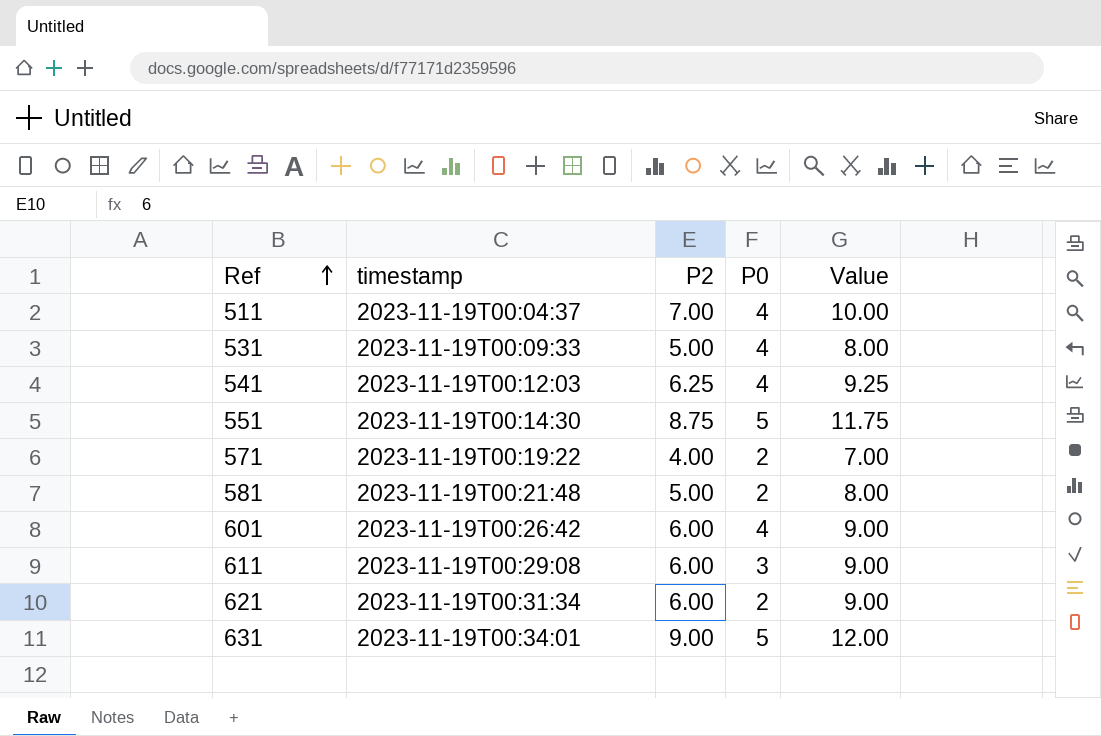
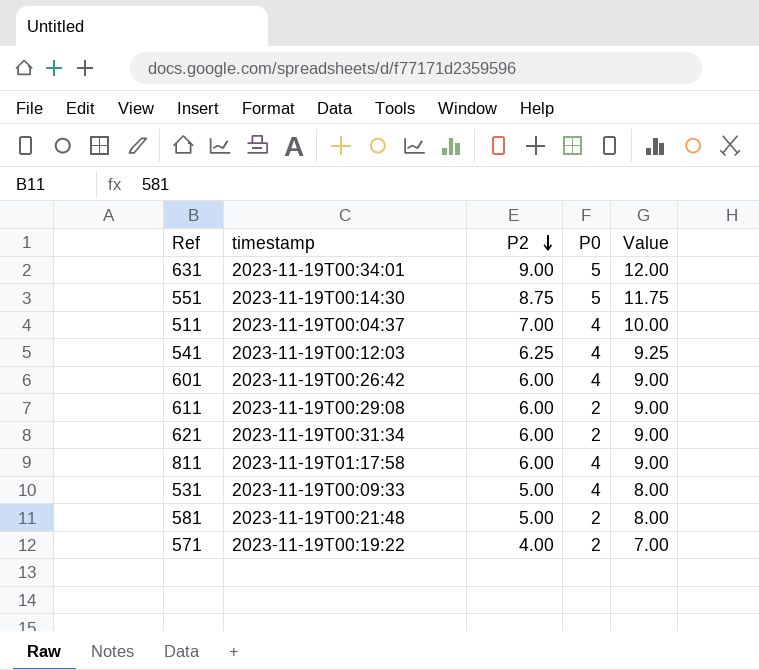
row order: Ref ascending -> P2 descending
611 | P0: 3 -> 2
row 811: none -> 2023-11-19T01:17:58 | 6.00 | 4 | 9.00

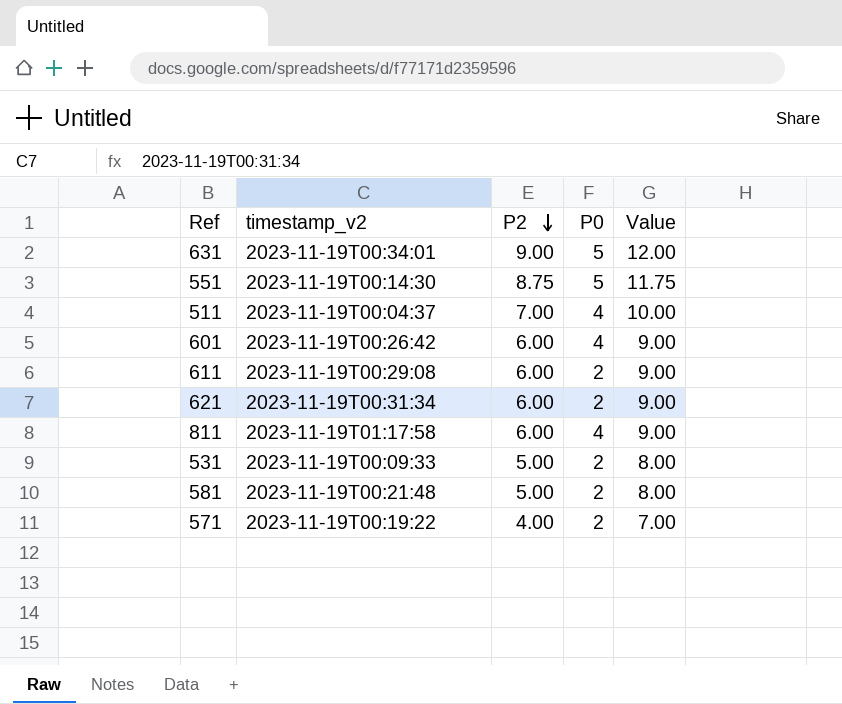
column name: timestamp -> timestamp_v2
row 541: 2023-11-19T00:12:03 | 6.25 | 4 | 9.25 -> none
531 | P0: 4 -> 2

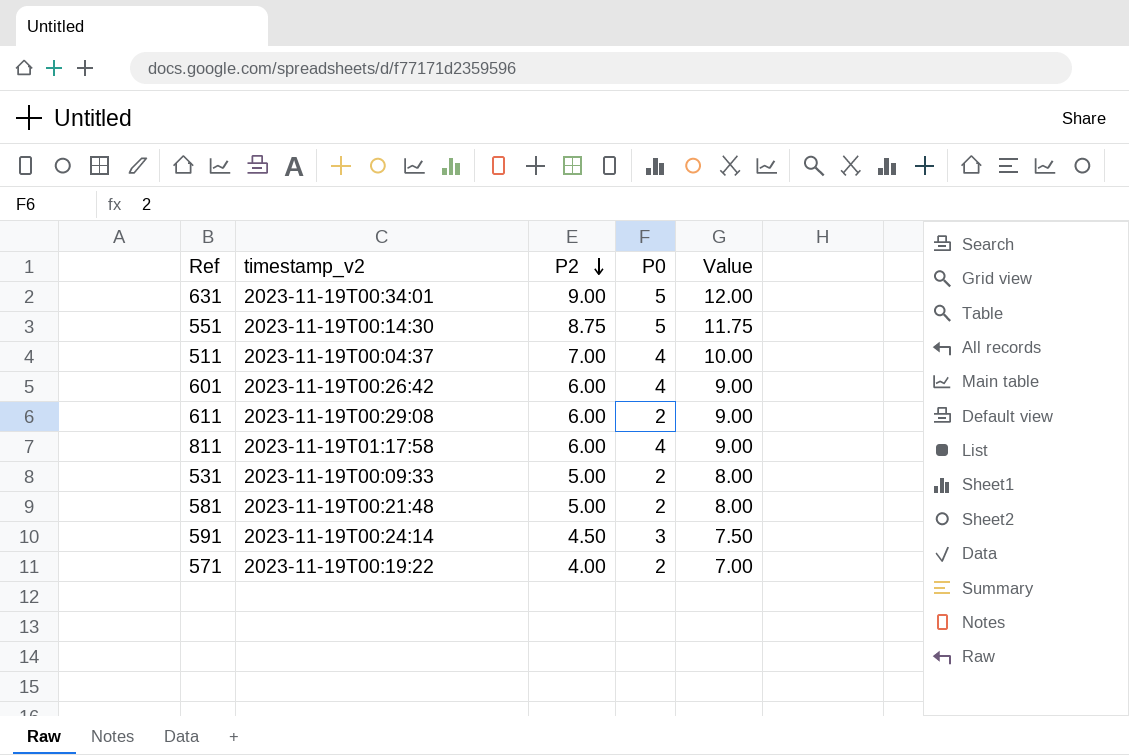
row 621: 2023-11-19T00:31:34 | 6.00 | 2 | 9.00 -> none
row 591: none -> 2023-11-19T00:24:14 | 4.50 | 3 | 7.50

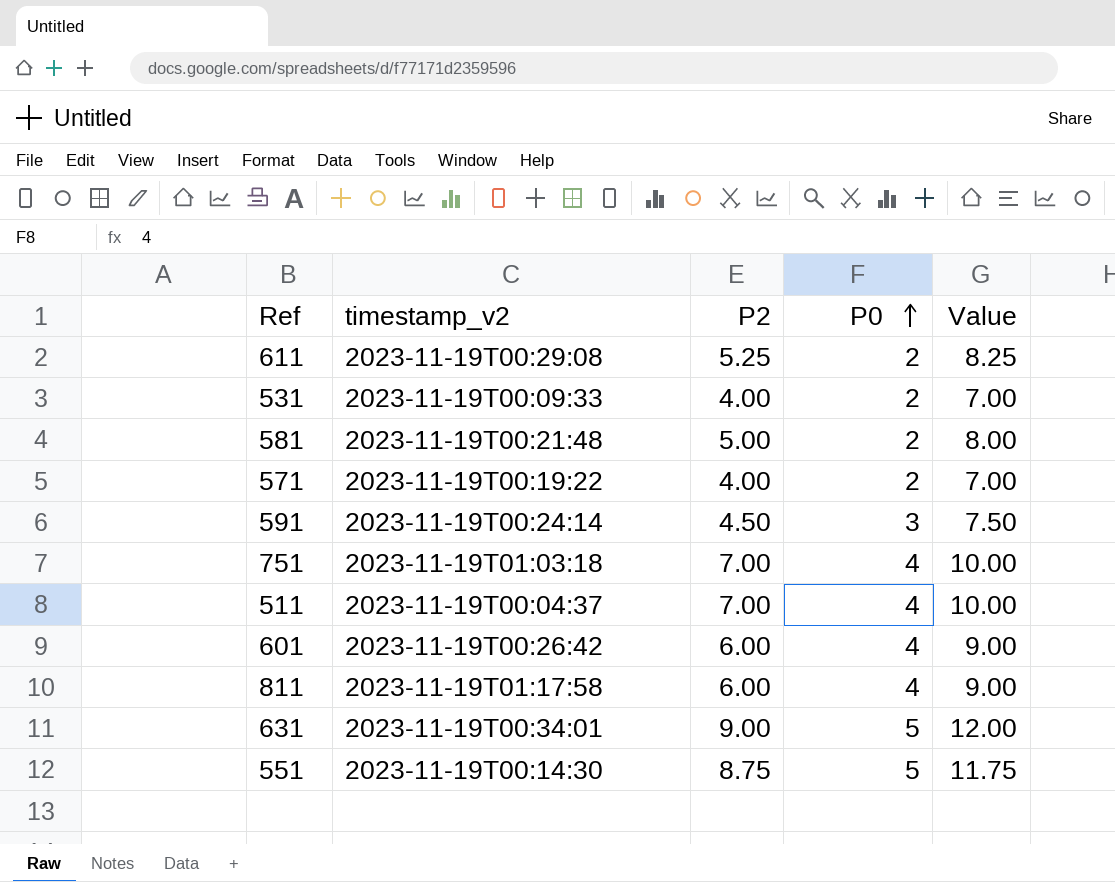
row order: P2 descending -> P0 ascending
611 | P2: 6.00 -> 5.25
611 | Value: 9.00 -> 8.25
531 | P2: 5.00 -> 4.00
531 | Value: 8.00 -> 7.00
row 751: none -> 2023-11-19T01:03:18 | 7.00 | 4 | 10.00

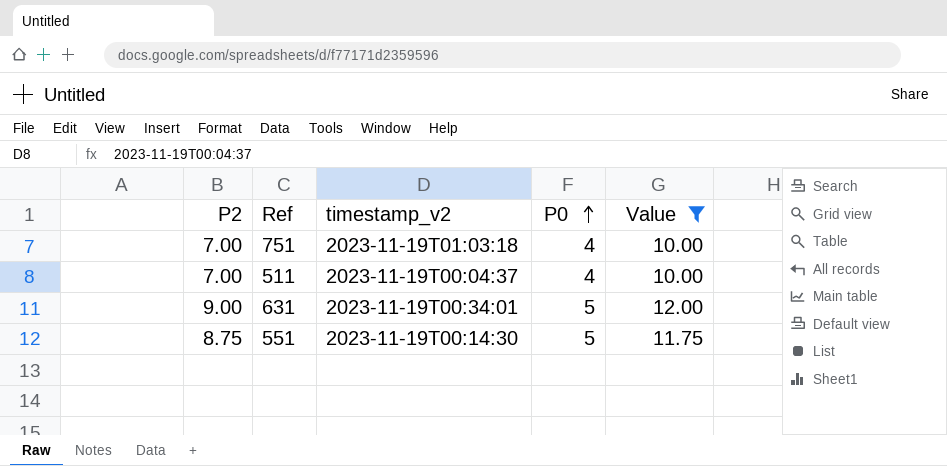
filter: none -> Value >= 10.00
column P2 | position: 3 -> 1

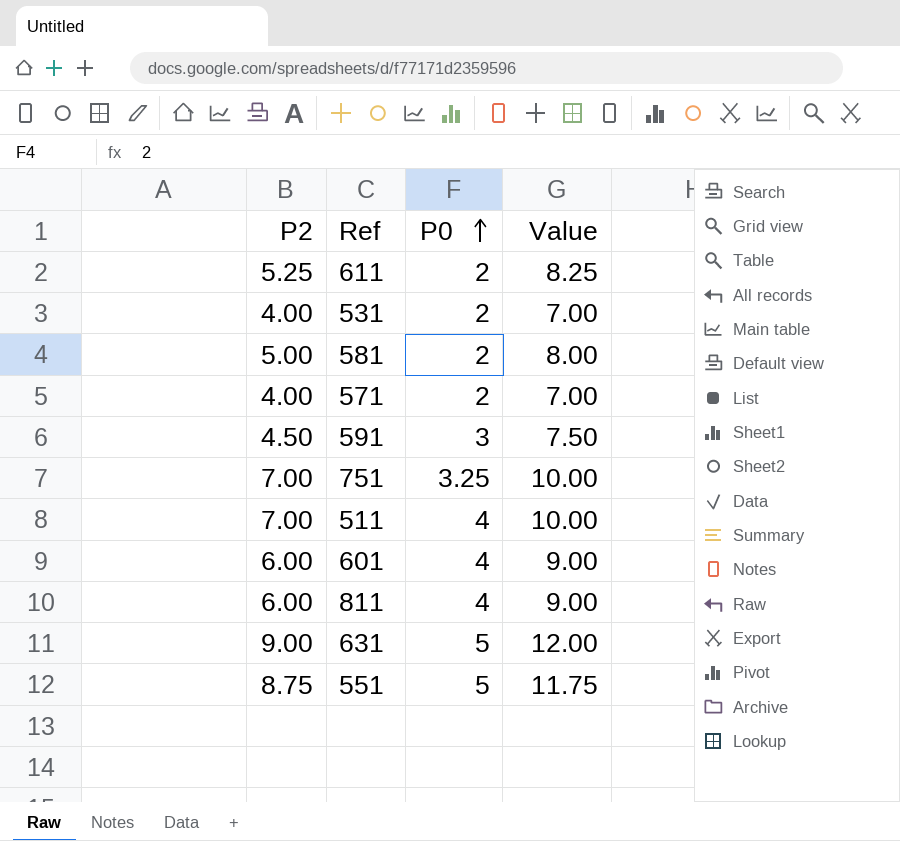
filter: Value >= 10.00 -> none
column timestamp_v2 | position: 3 -> none
751 | P0: 4 -> 3.25

